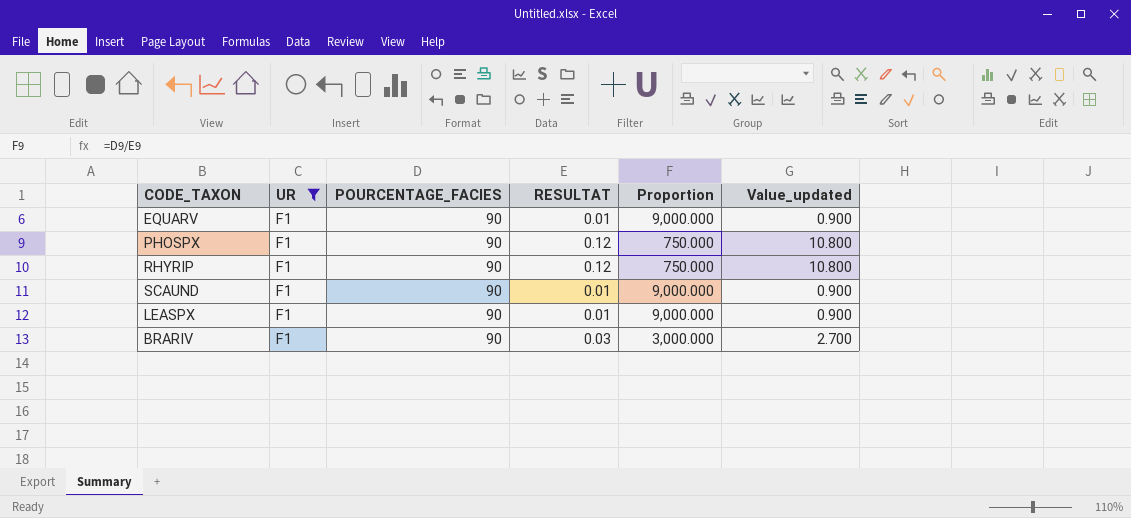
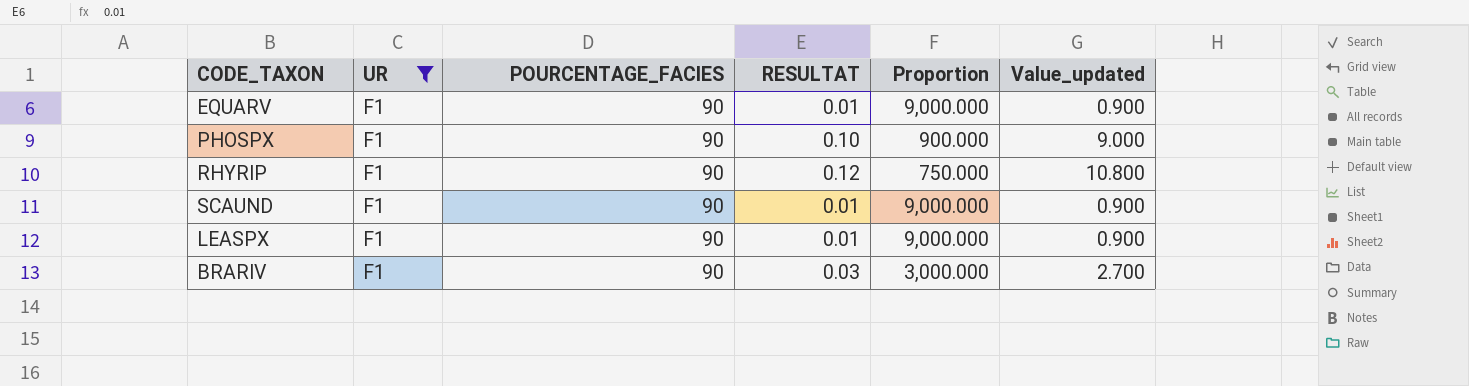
PHOSPX | RESULTAT: 0.12 -> 0.10
PHOSPX | Proportion: 750.000 -> 900.000
PHOSPX | Value_updated: 10.800 -> 9.000

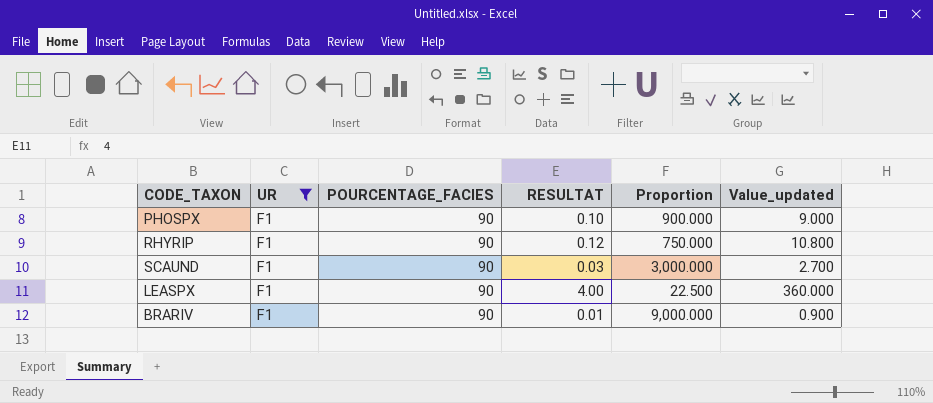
row EQUARV: F1 | 90 | 0.01 | 9,000.000 | 0.900 -> none
SCAUND | RESULTAT: 0.01 -> 0.03
SCAUND | Proportion: 9,000.000 -> 3,000.000
SCAUND | Value_updated: 0.900 -> 2.700
LEASPX | RESULTAT: 0.01 -> 4.00
LEASPX | Proportion: 9,000.000 -> 22.500
LEASPX | Value_updated: 0.900 -> 360.000
BRARIV | RESULTAT: 0.03 -> 0.01
BRARIV | Proportion: 3,000.000 -> 9,000.000
BRARIV | Value_updated: 2.700 -> 0.900

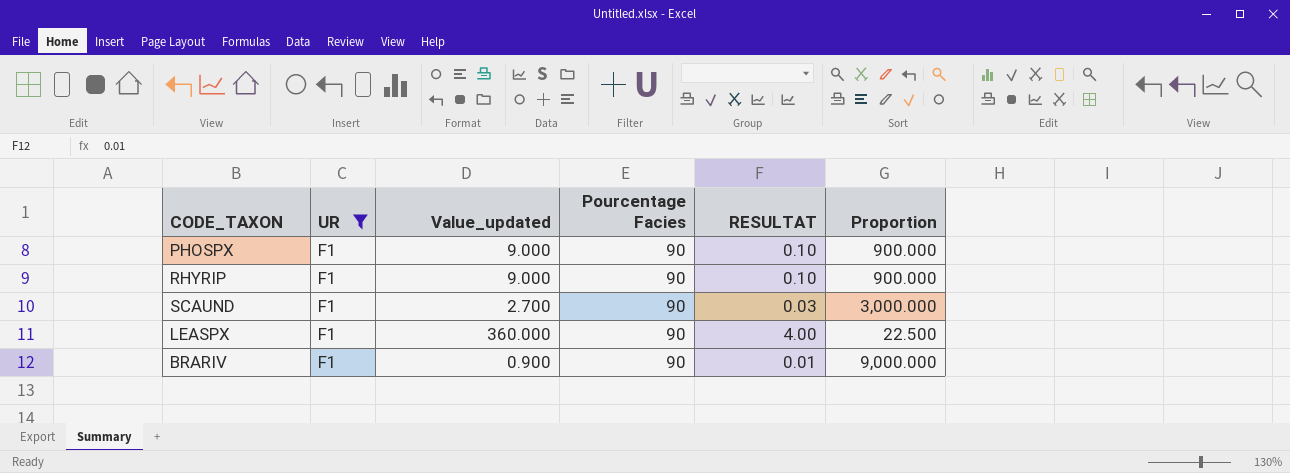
column Value_updated | position: 6 -> 3
column name: POURCENTAGE_FACIES -> Pourcentage Facies
RHYRIP | Value_updated: 10.800 -> 9.000
RHYRIP | RESULTAT: 0.12 -> 0.10
RHYRIP | Proportion: 750.000 -> 900.000

